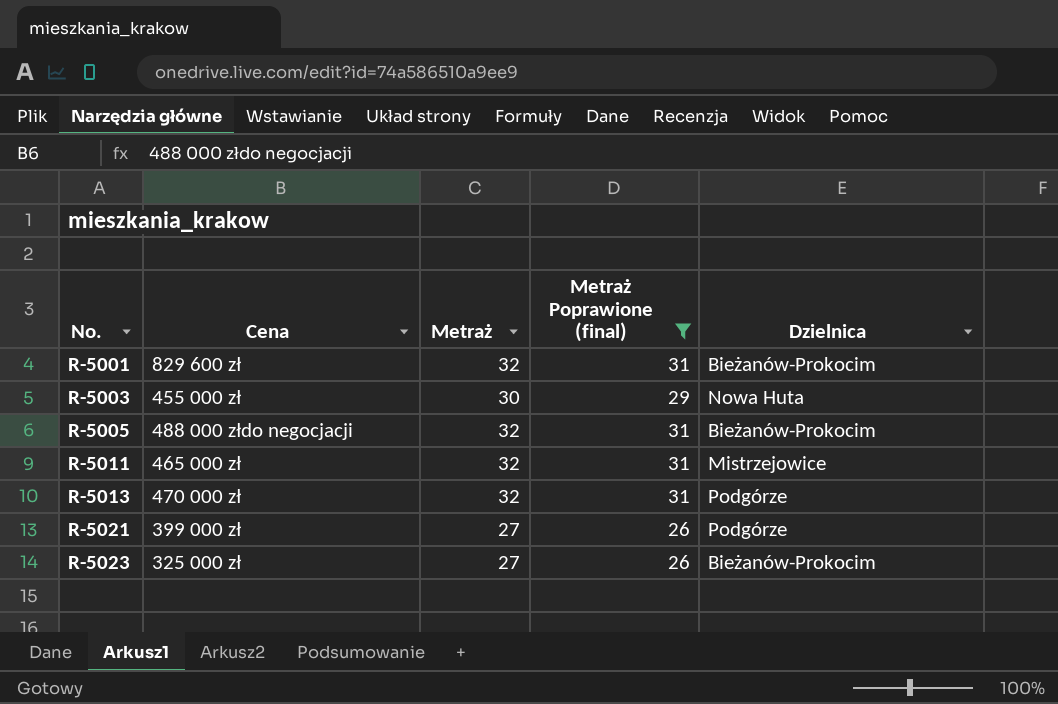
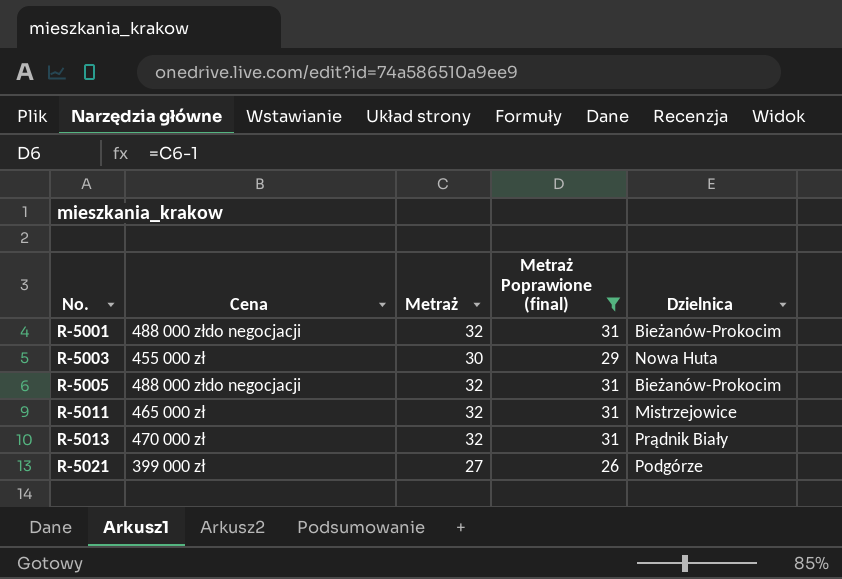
row R-5023: 325 000 zł | 27 | 26 | Bieżanów-Prokocim -> none
R-5001 | Cena: 829 600 zł -> 488 000 złdo negocjacji
R-5013 | Dzielnica: Podgórze -> Prądnik Biały

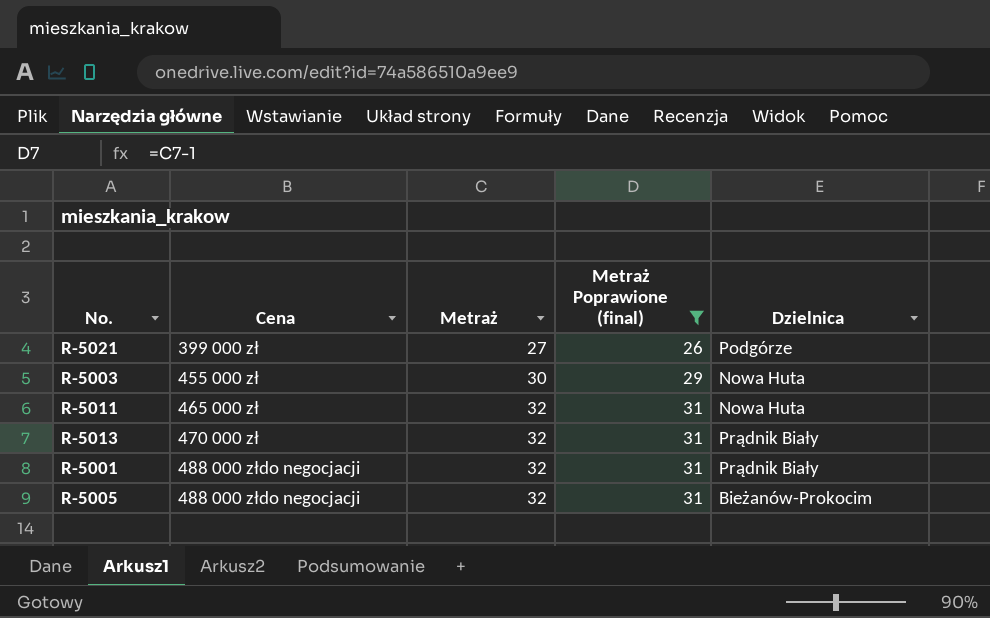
row order: No. ascending -> Cena ascending
R-5011 | Dzielnica: Mistrzejowice -> Nowa Huta
R-5001 | Dzielnica: Bieżanów-Prokocim -> Prądnik Biały

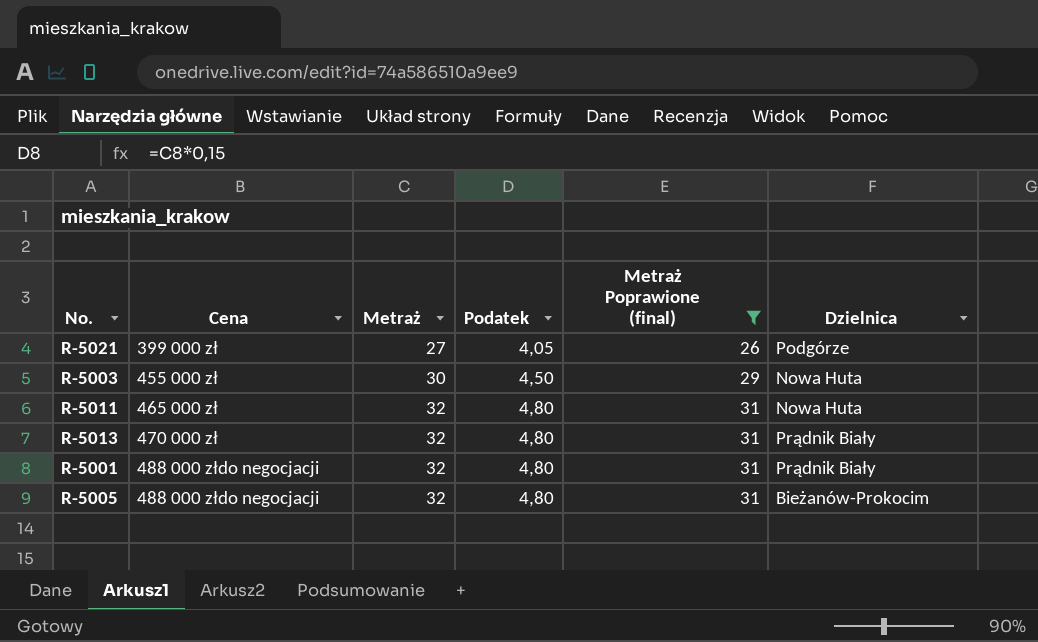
column Podatek | formula: none -> [Metraż] * 0,15

